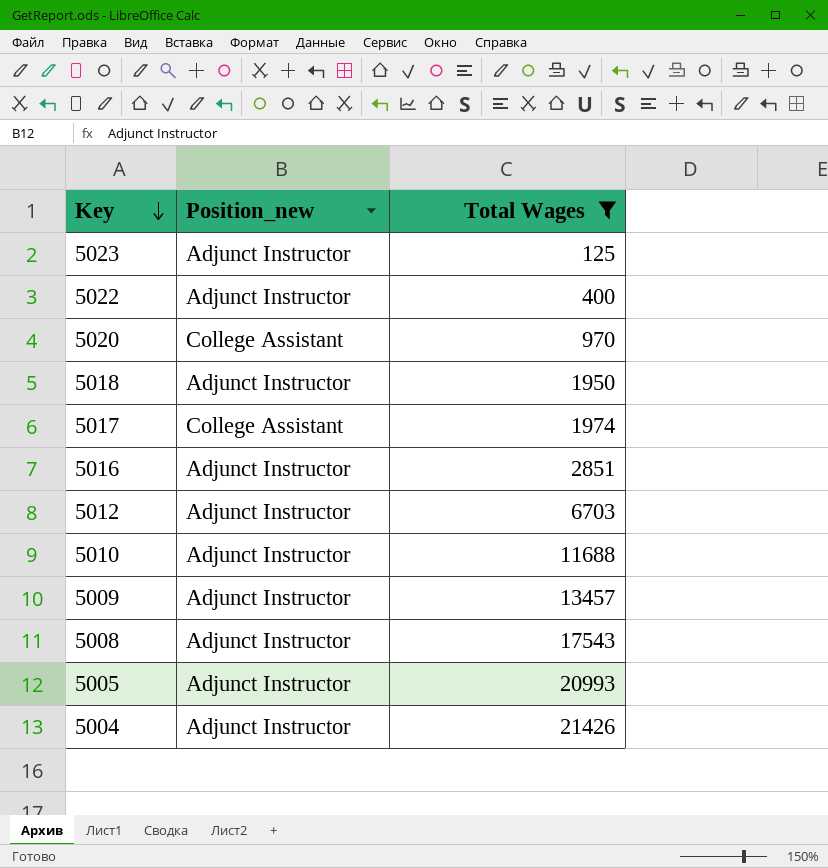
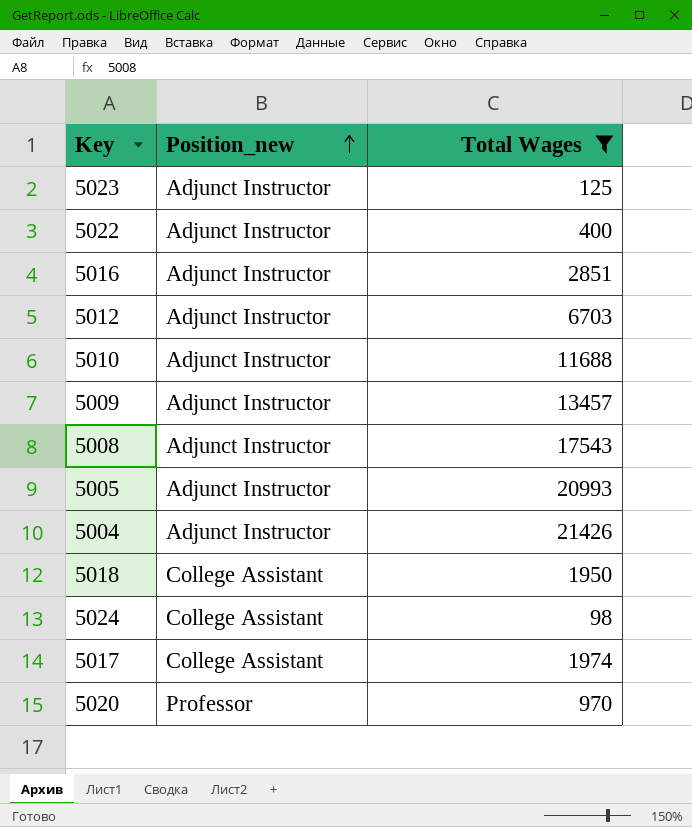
row order: Key descending -> Position_new ascending
5018 | Position_new: Adjunct Instructor -> College Assistant
row 5024: none -> College Assistant | 98
5020 | Position_new: College Assistant -> Professor

